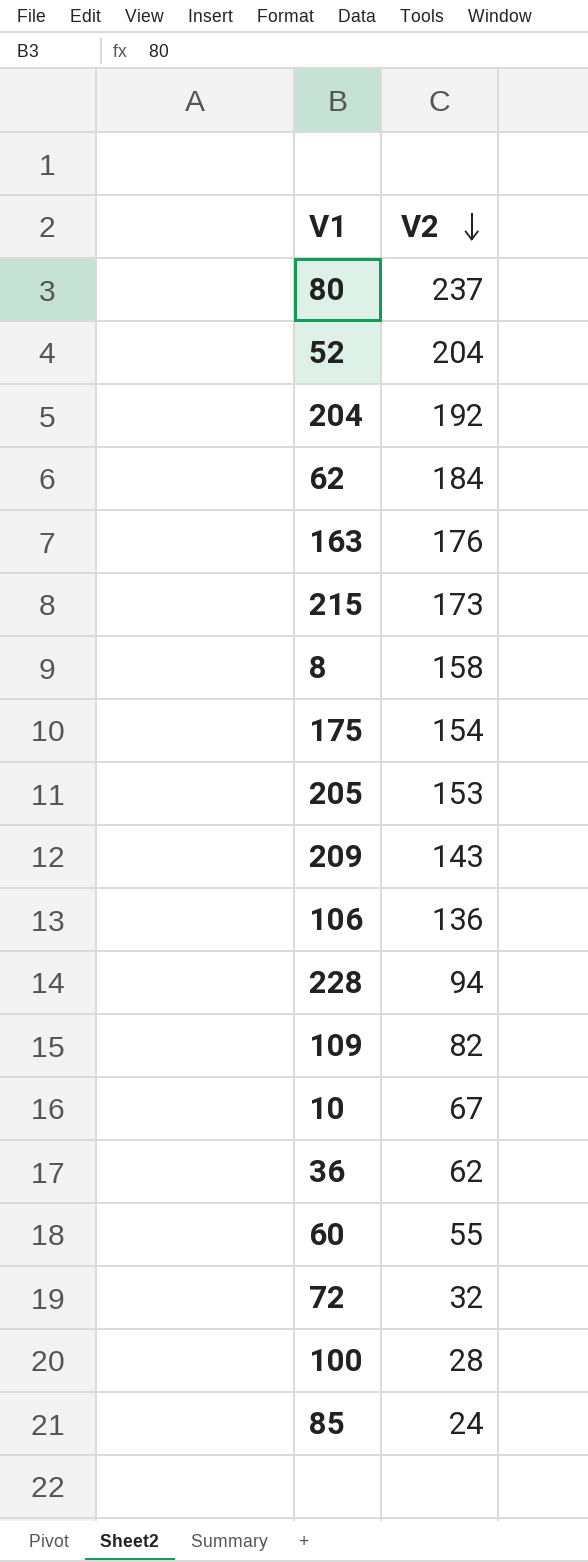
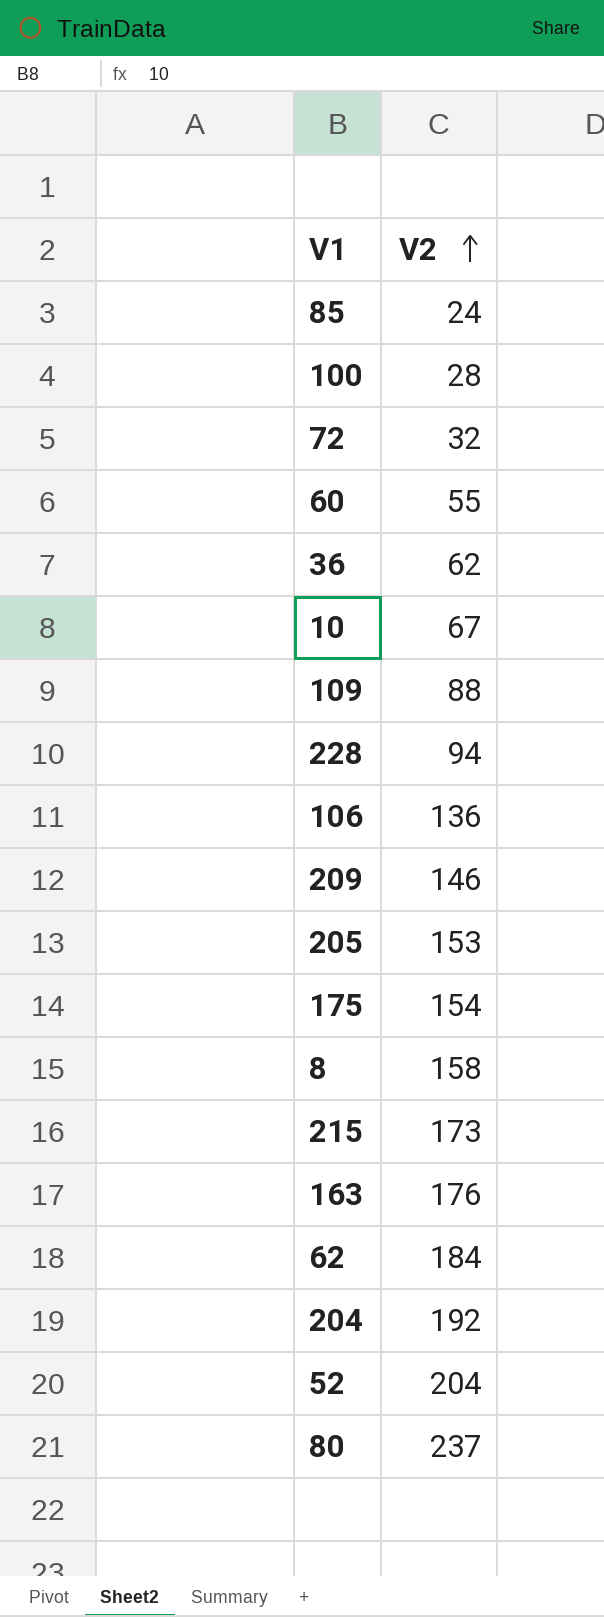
row order: V2 descending -> V2 ascending
109 | V2: 82 -> 88
209 | V2: 143 -> 146

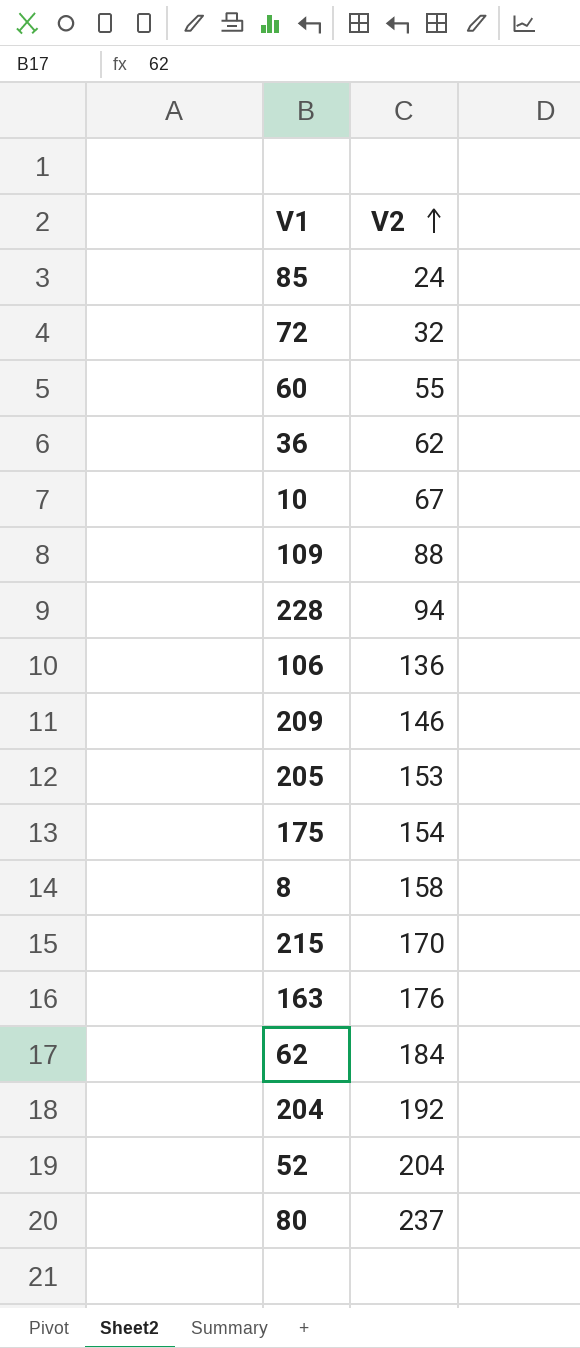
row 100: 28 -> none
215 | V2: 173 -> 170

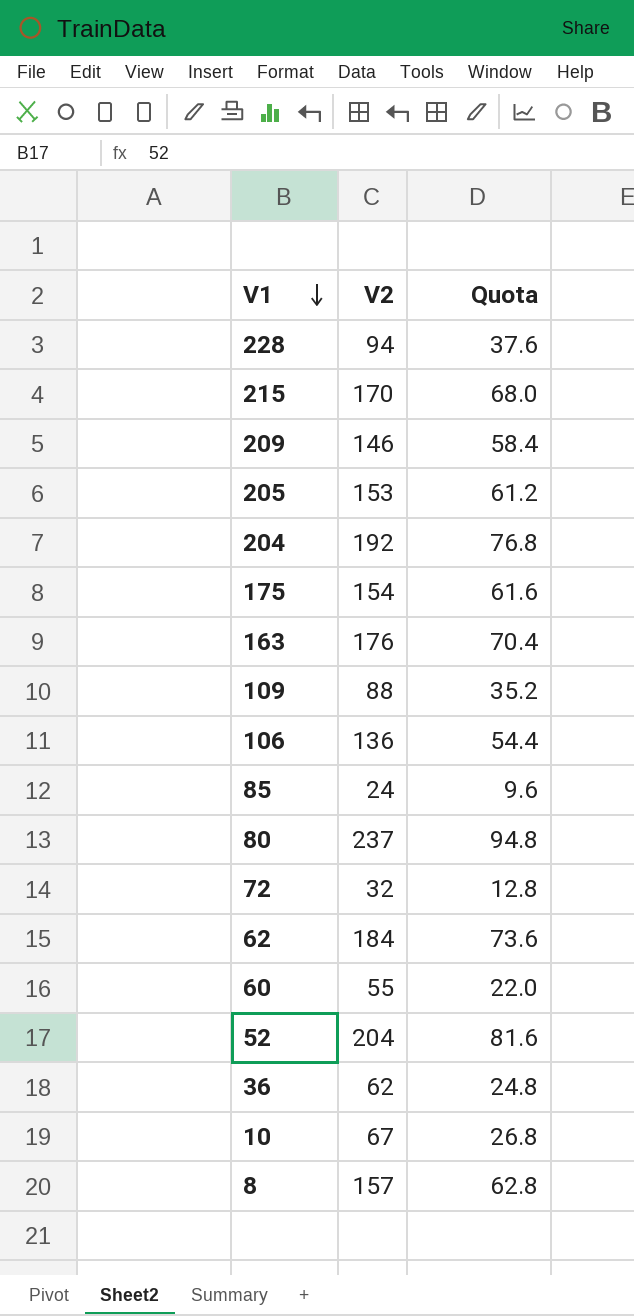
row order: V2 ascending -> V1 descending
column Quota | formula: none -> [V2] * 0.4
8 | V2: 158 -> 157

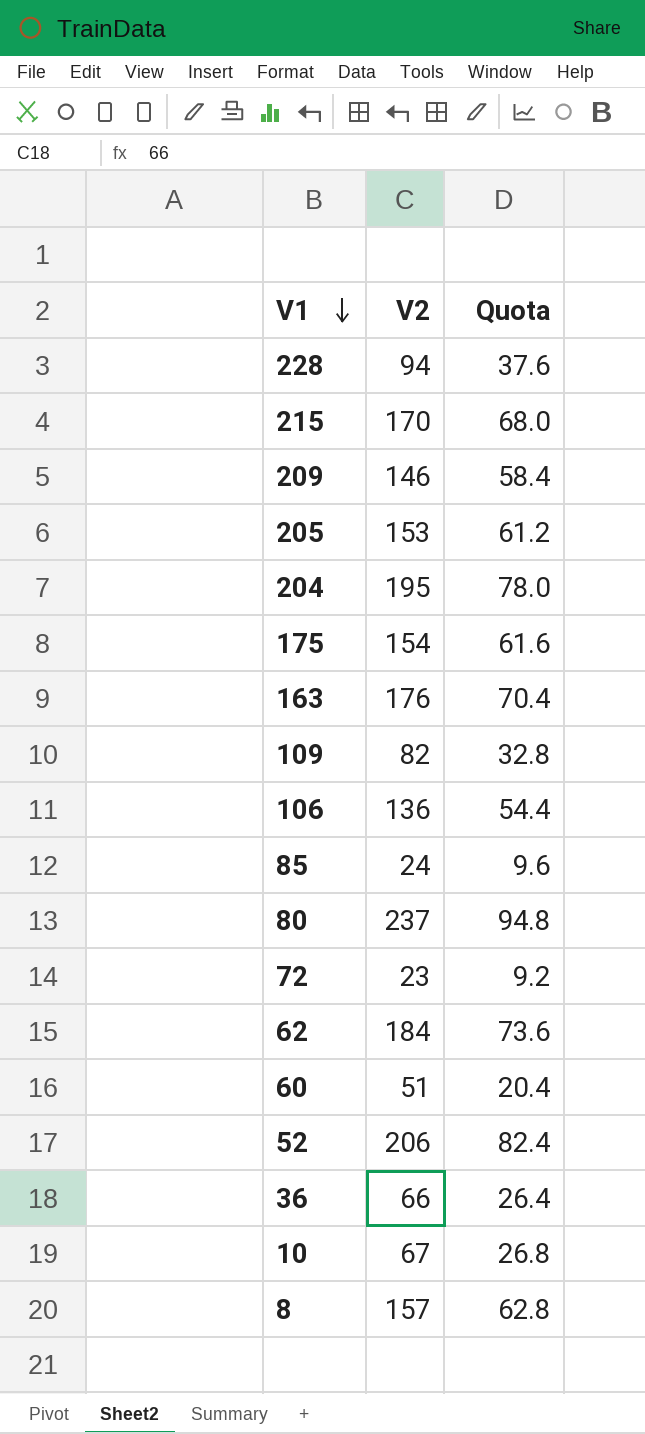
204 | V2: 192 -> 195
204 | Quota: 76.8 -> 78.0
109 | V2: 88 -> 82
109 | Quota: 35.2 -> 32.8
72 | V2: 32 -> 23
72 | Quota: 12.8 -> 9.2
60 | V2: 55 -> 51
60 | Quota: 22.0 -> 20.4
52 | V2: 204 -> 206
52 | Quota: 81.6 -> 82.4
36 | V2: 62 -> 66
36 | Quota: 24.8 -> 26.4

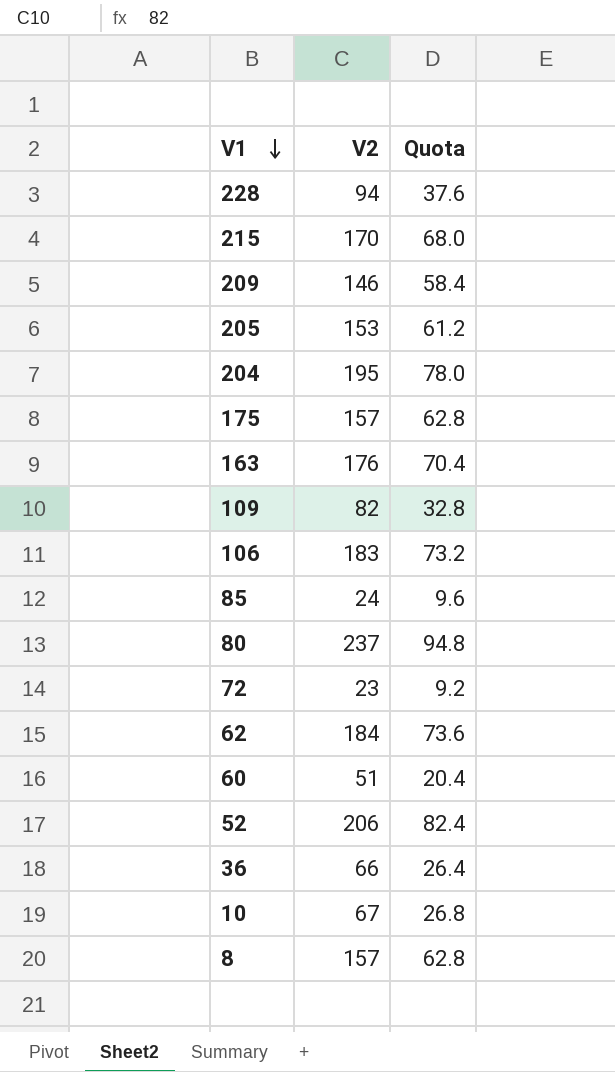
175 | V2: 154 -> 157
175 | Quota: 61.6 -> 62.8
106 | V2: 136 -> 183
106 | Quota: 54.4 -> 73.2

